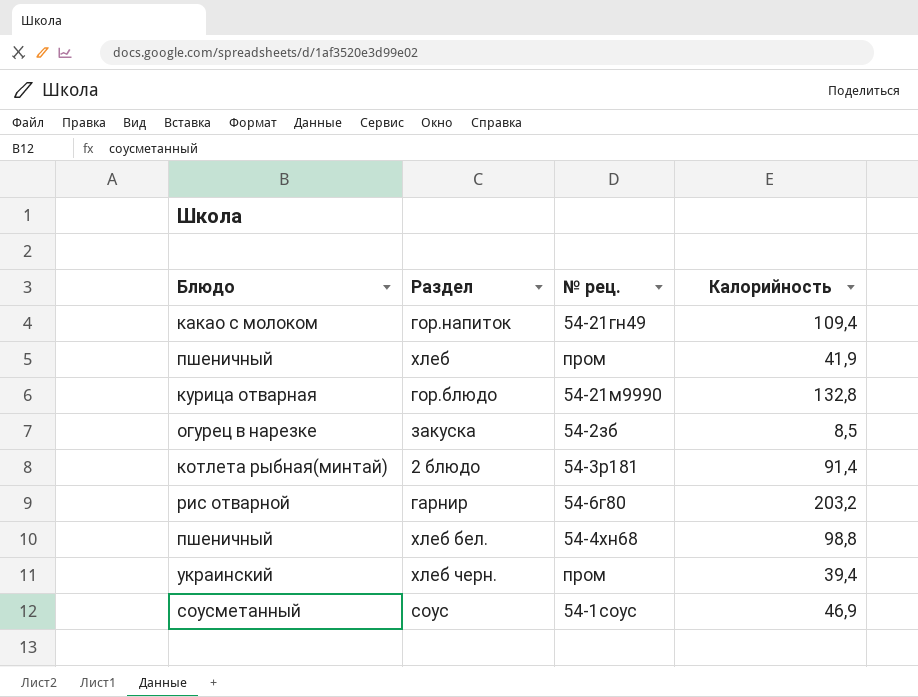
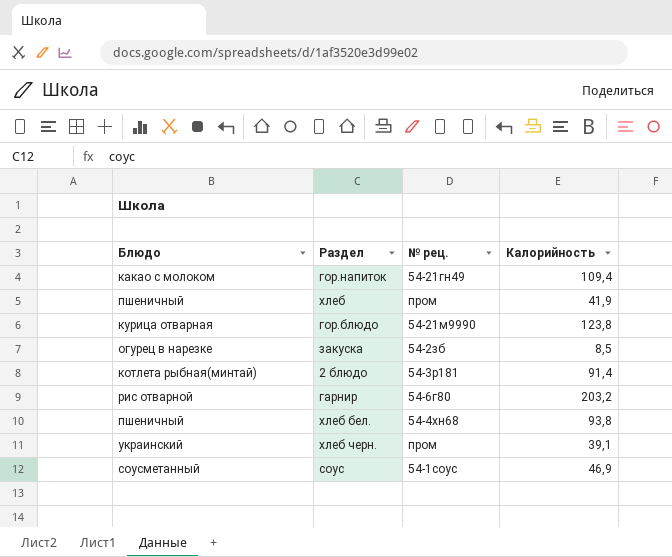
гор.блюдо | Калорийность: 132,8 -> 123,8
хлеб бел. | Калорийность: 98,8 -> 93,8
хлеб черн. | Калорийность: 39,4 -> 39,1

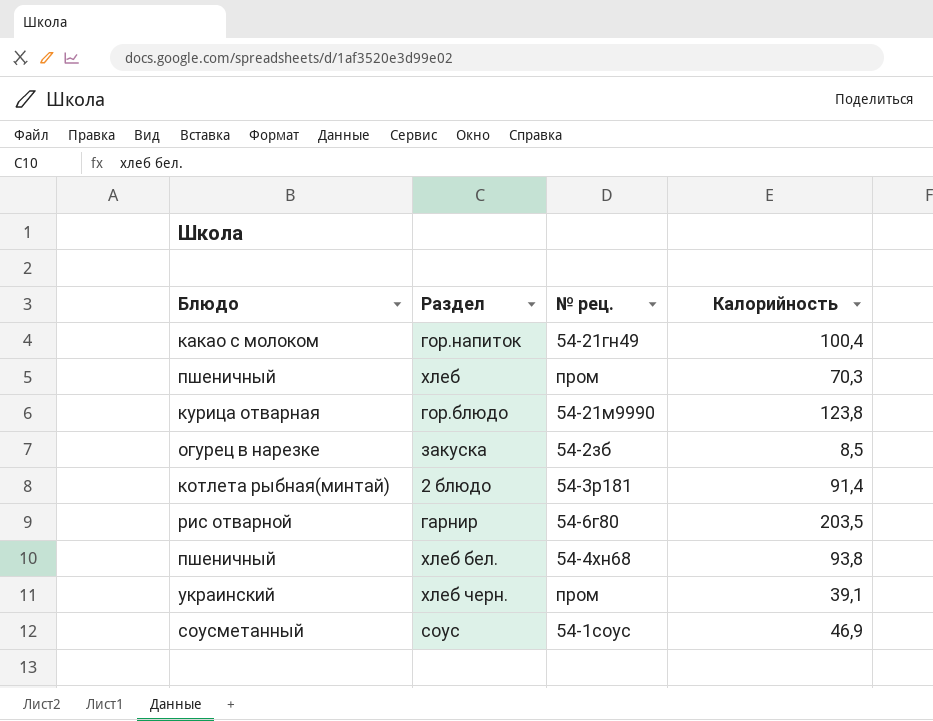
гор.напиток | Калорийность: 109,4 -> 100,4
хлеб | Калорийность: 41,9 -> 70,3
гарнир | Калорийность: 203,2 -> 203,5

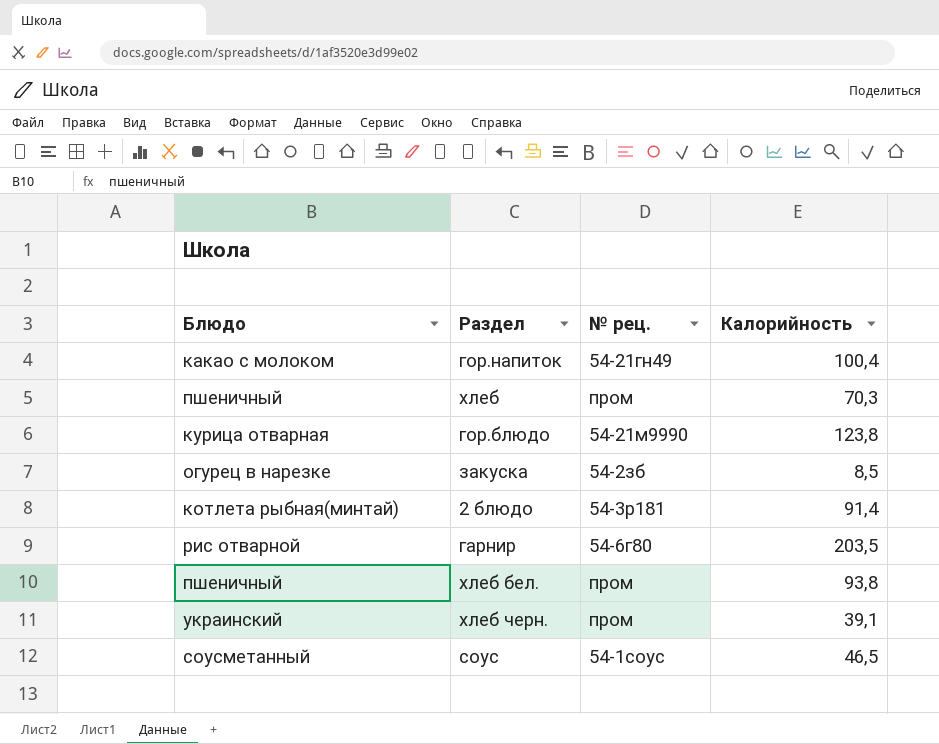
хлеб бел. | № рец.: 54-4хн68 -> пром
соус | Калорийность: 46,9 -> 46,5

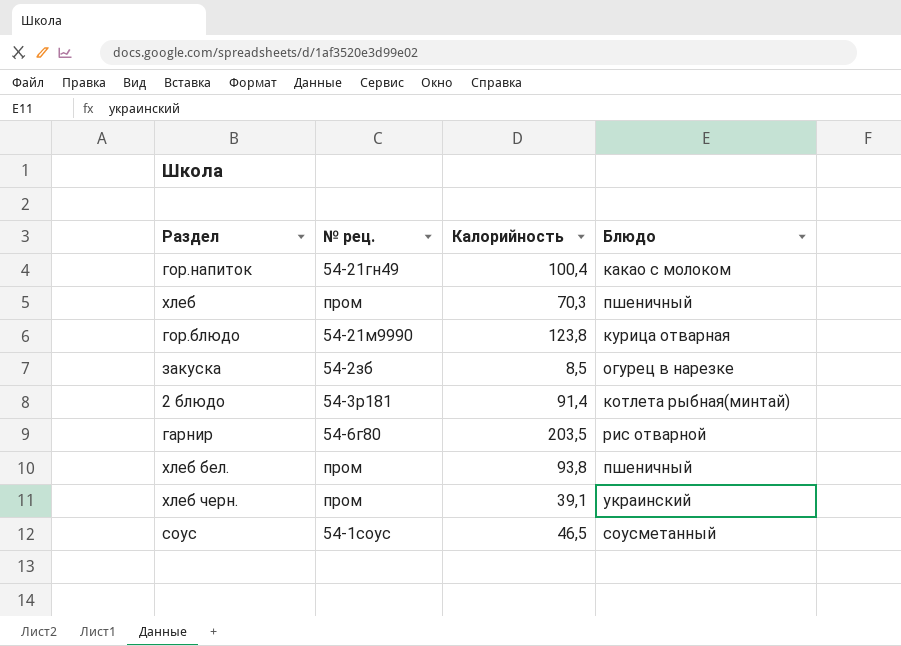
column Блюдо | position: 1 -> 4

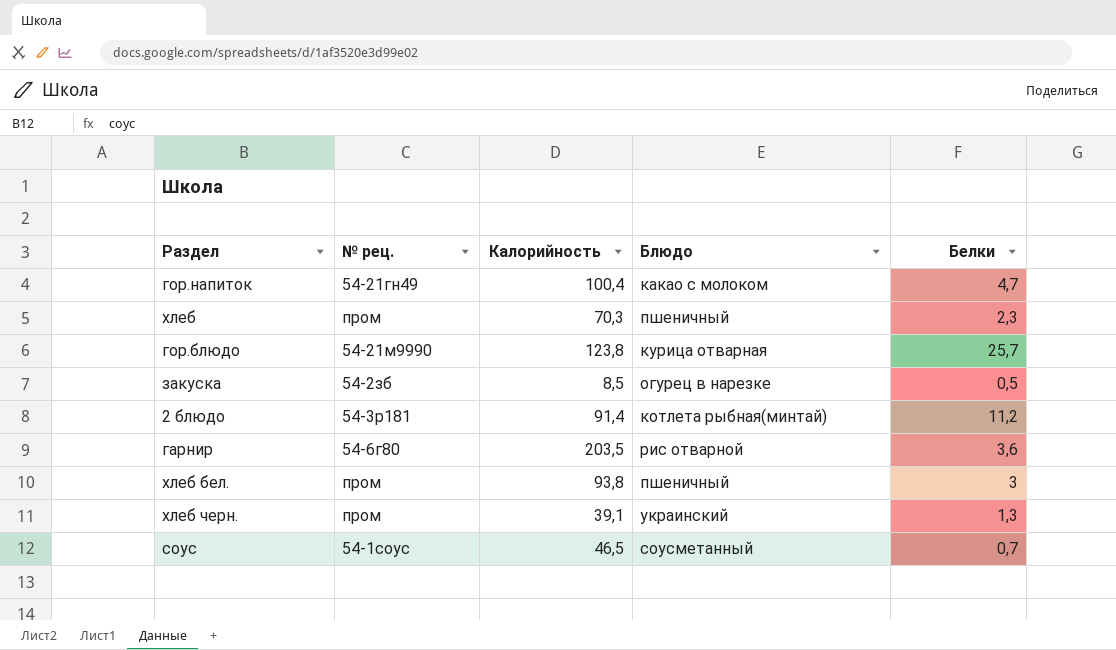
column Белки | position: none -> 5

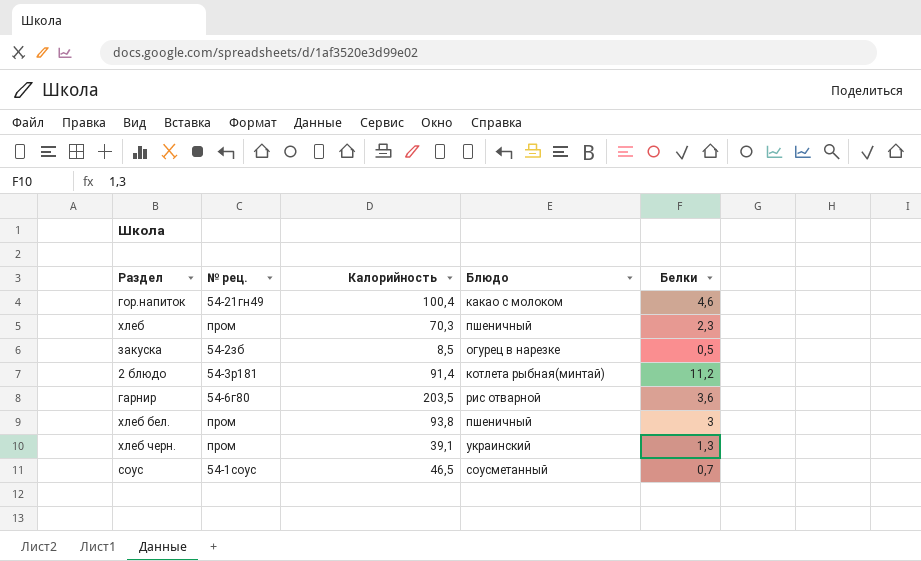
row гор.блюдо: 54-21м9990 | 123,8 | курица отварная | 25,7 -> none
гор.напиток | Белки: 4,7 -> 4,6

